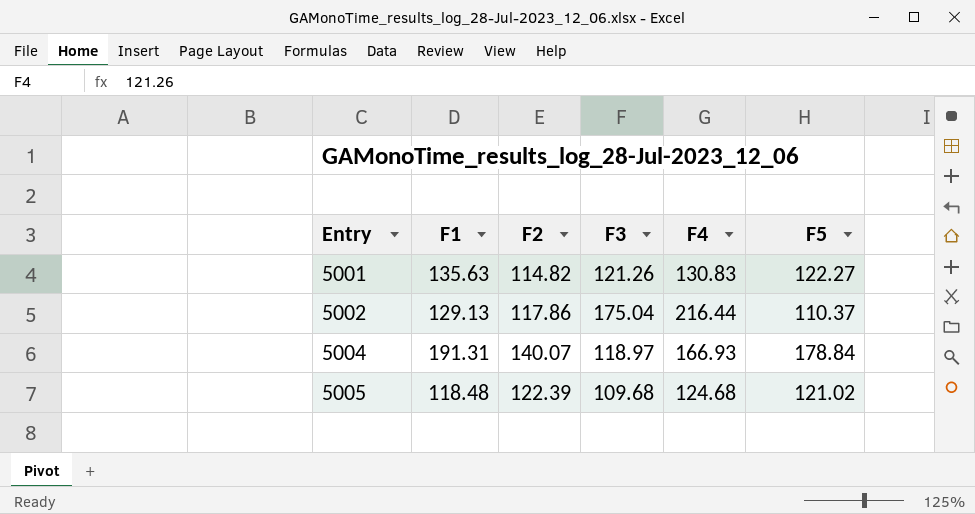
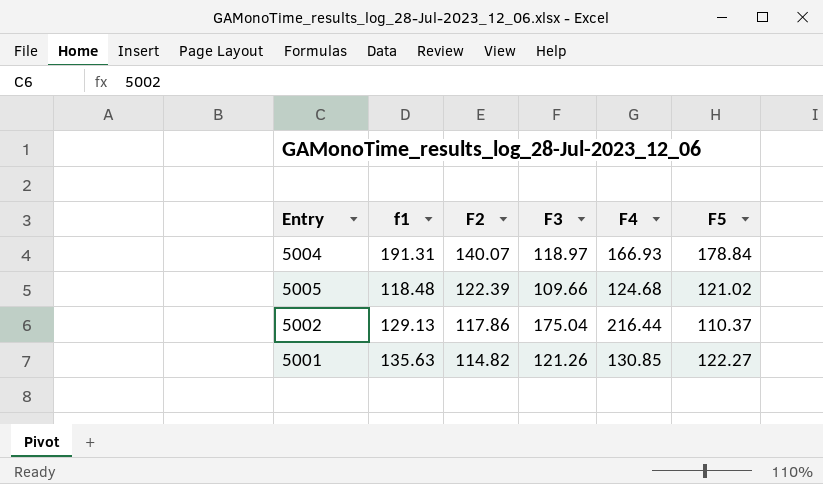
row order: Entry ascending -> F2 descending
column name: F1 -> f1
5005 | F3: 109.68 -> 109.66
5001 | F4: 130.83 -> 130.85

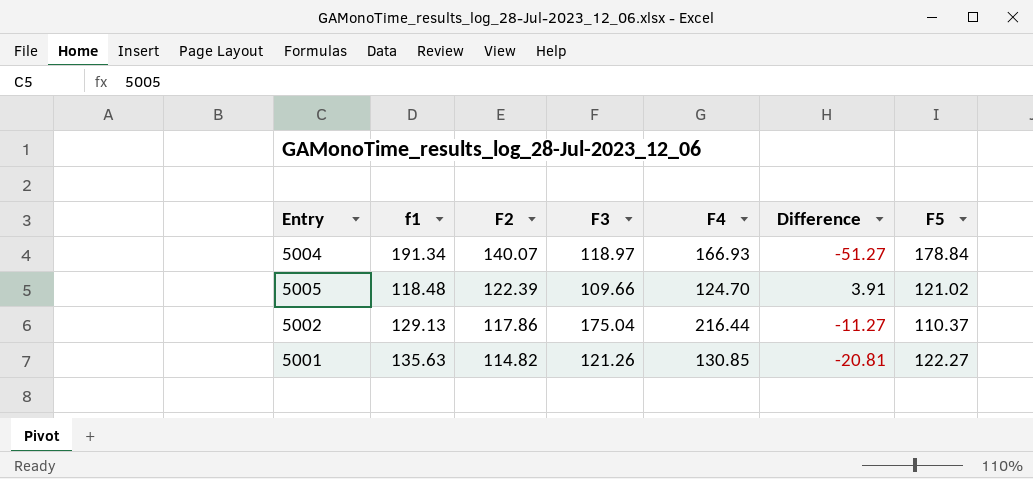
column Difference | formula: none -> [F2] - [f1]
5004 | f1: 191.31 -> 191.34
5005 | F4: 124.68 -> 124.70

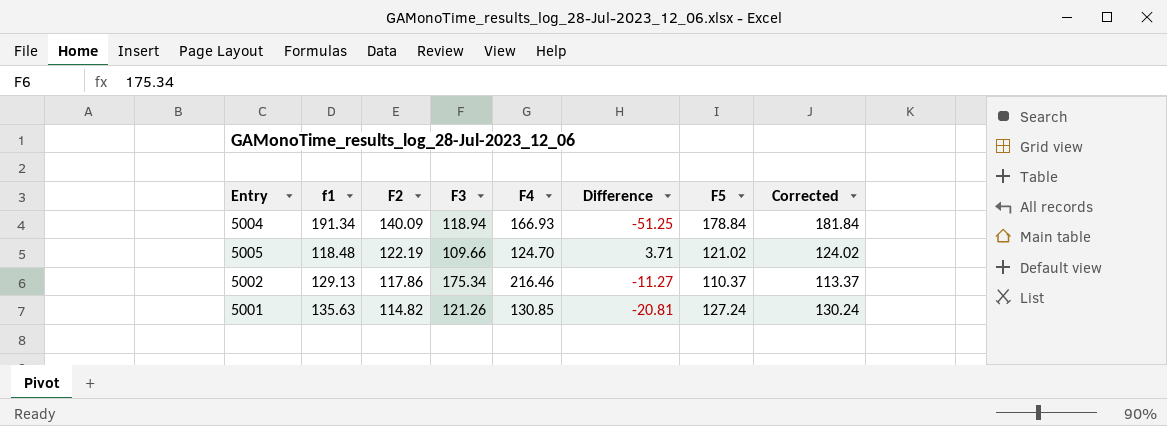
column Corrected | formula: none -> [F5] + 3
5004 | F2: 140.07 -> 140.09
5004 | F3: 118.97 -> 118.94
5004 | Difference: -51.27 -> -51.25
5005 | F2: 122.39 -> 122.19
5005 | Difference: 3.91 -> 3.71
5002 | F3: 175.04 -> 175.34
5002 | F4: 216.44 -> 216.46
5001 | F5: 122.27 -> 127.24

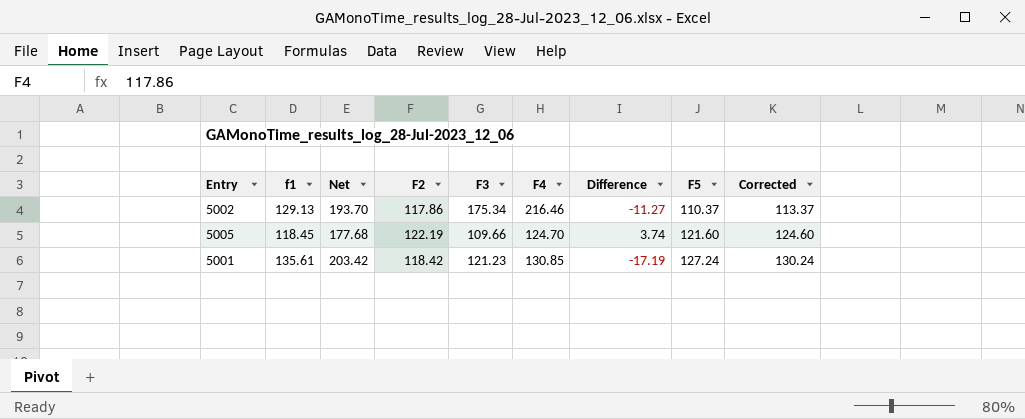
row order: F2 descending -> F5 ascending
column Net | formula: none -> [f1] * 1.5
row 5004: 191.34 | 140.09 | 118.94 | 166.93 | -51.25 | 178.84 | 181.84 -> none
5005 | f1: 118.48 -> 118.45
5005 | Difference: 3.71 -> 3.74
5005 | F5: 121.02 -> 121.60
5005 | Corrected: 124.02 -> 124.60
5001 | f1: 135.63 -> 135.61
5001 | F2: 114.82 -> 118.42
5001 | F3: 121.26 -> 121.23
5001 | Difference: -20.81 -> -17.19

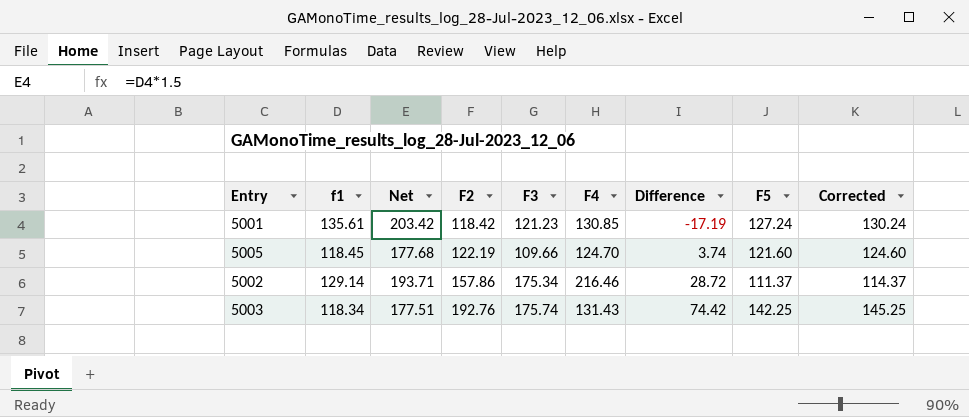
row order: F5 ascending -> F2 ascending
5002 | f1: 129.13 -> 129.14
5002 | Net: 193.70 -> 193.71
5002 | F2: 117.86 -> 157.86
5002 | Difference: -11.27 -> 28.72
5002 | F5: 110.37 -> 111.37
5002 | Corrected: 113.37 -> 114.37
row 5003: none -> 118.34 | 177.51 | 192.76 | 175.74 | 131.43 | 74.42 | 142.25 | 145.25

